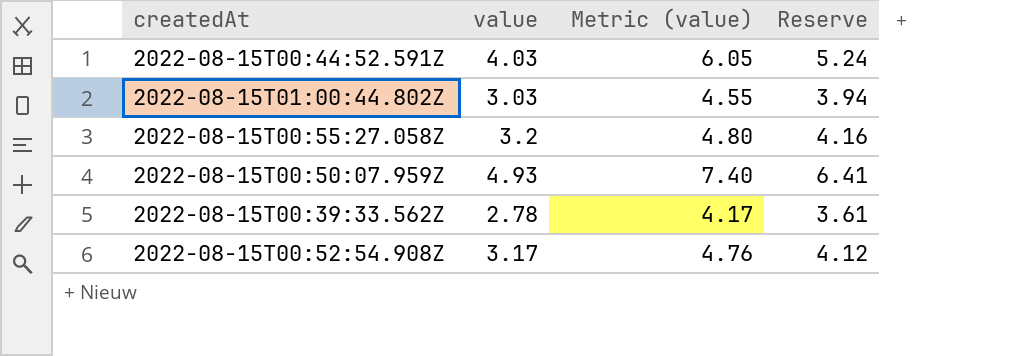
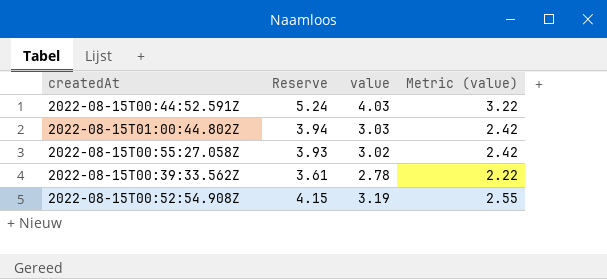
column Reserve | position: 4 -> 2
column Metric (value) | formula: [value] * 1.5 -> [value] * 0.8
row 2022-08-15T00:50:07.959Z: 4.93 | 7.40 | 6.41 -> none
2022-08-15T00:55:27.058Z | Reserve: 4.16 -> 3.93
2022-08-15T00:55:27.058Z | value: 3.2 -> 3.02
2022-08-15T00:52:54.908Z | Reserve: 4.12 -> 4.15
2022-08-15T00:52:54.908Z | value: 3.17 -> 3.19

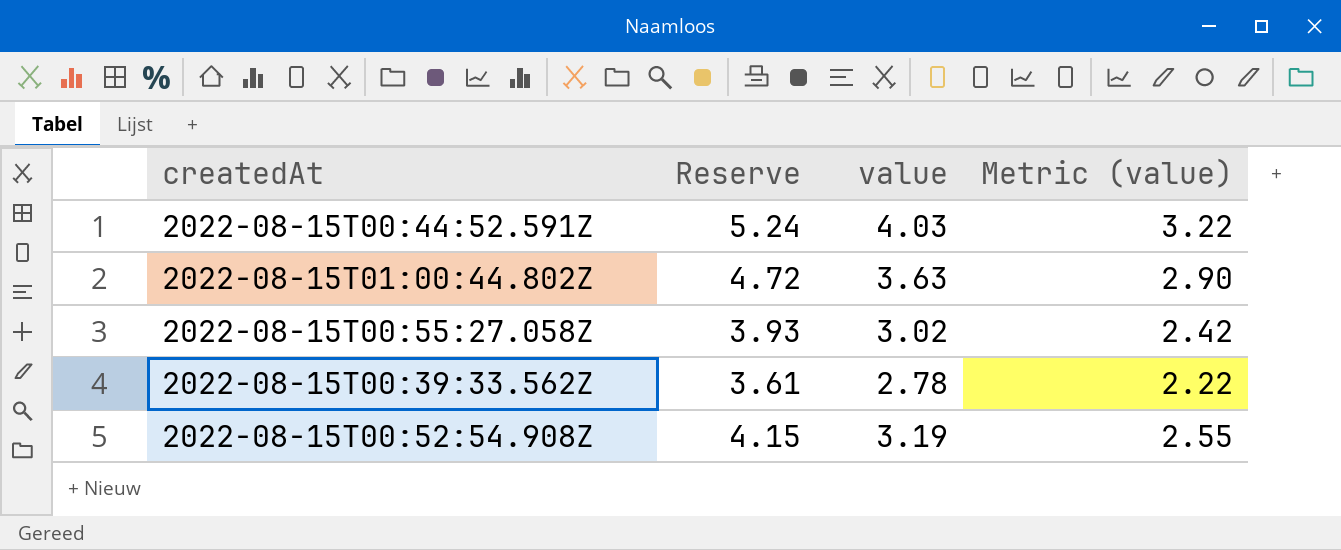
2022-08-15T01:00:44.802Z | Reserve: 3.94 -> 4.72
2022-08-15T01:00:44.802Z | value: 3.03 -> 3.63
2022-08-15T01:00:44.802Z | Metric (value): 2.42 -> 2.90

